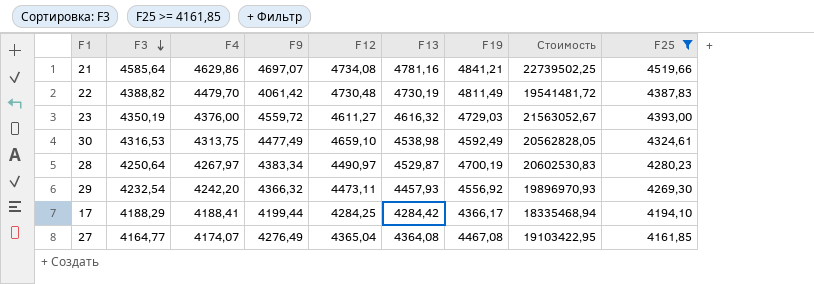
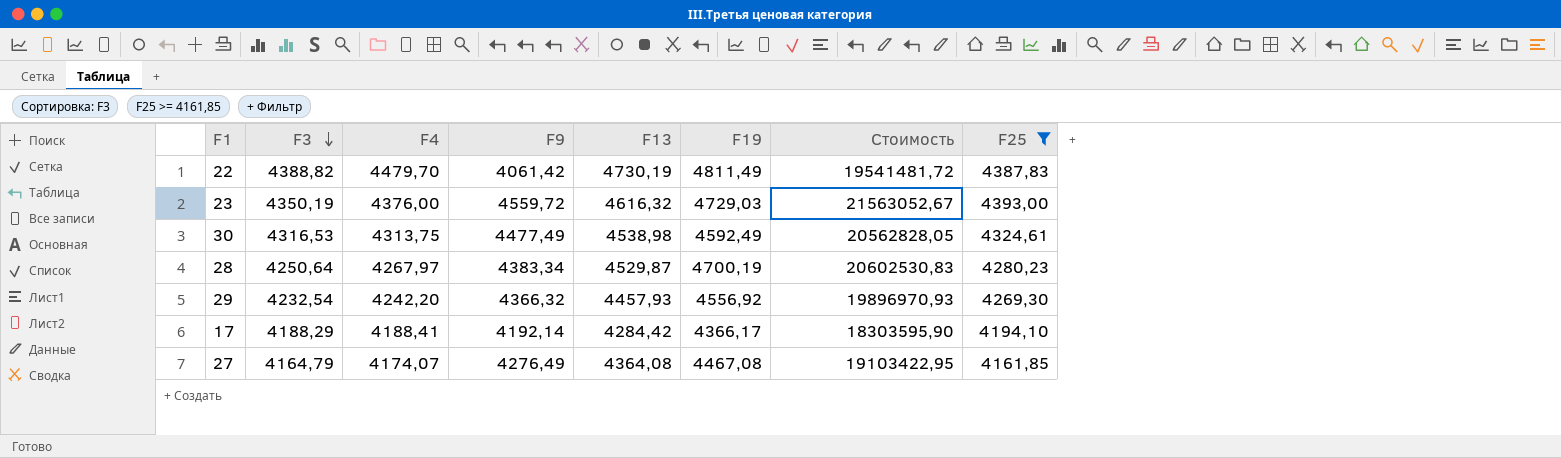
column F12 | position: 5 -> none
row 21: 4585,64 | 4629,86 | 4697,07 | 4734,08 | 4781,16 | 4841,21 | 22739502,25 | 4519,66 -> none
17 | F9: 4199,44 -> 4192,14
17 | Стоимость: 18335468,94 -> 18303595,90
27 | F3: 4164,77 -> 4164,79

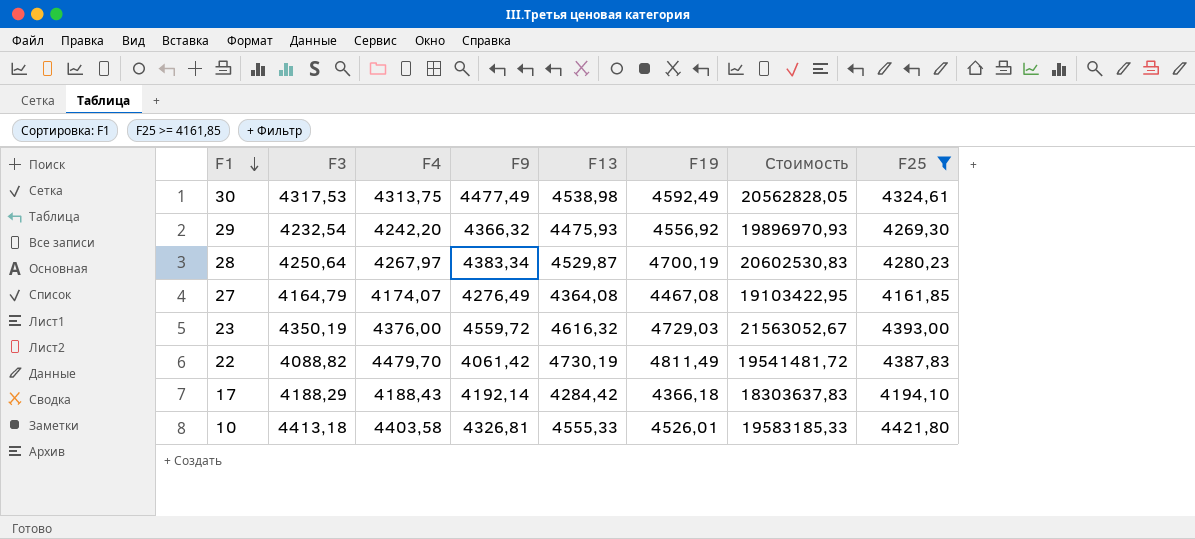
row order: F3 descending -> F1 descending
30 | F3: 4316,53 -> 4317,53
29 | F13: 4457,93 -> 4475,93
22 | F3: 4388,82 -> 4088,82
17 | F4: 4188,41 -> 4188,43
17 | F19: 4366,17 -> 4366,18
17 | Стоимость: 18303595,90 -> 18303637,83
row 10: none -> 4413,18 | 4403,58 | 4326,81 | 4555,33 | 4526,01 | 19583185,33 | 4421,80

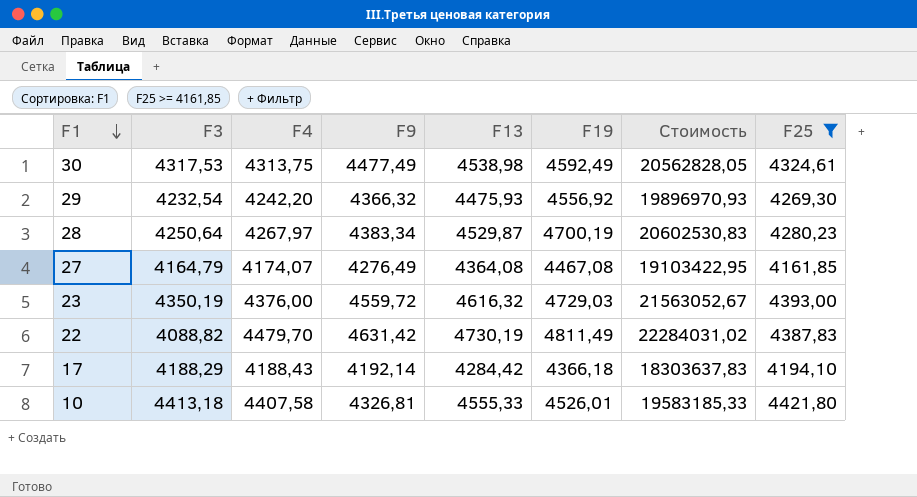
22 | F9: 4061,42 -> 4631,42
22 | Стоимость: 19541481,72 -> 22284031,02
10 | F4: 4403,58 -> 4407,58

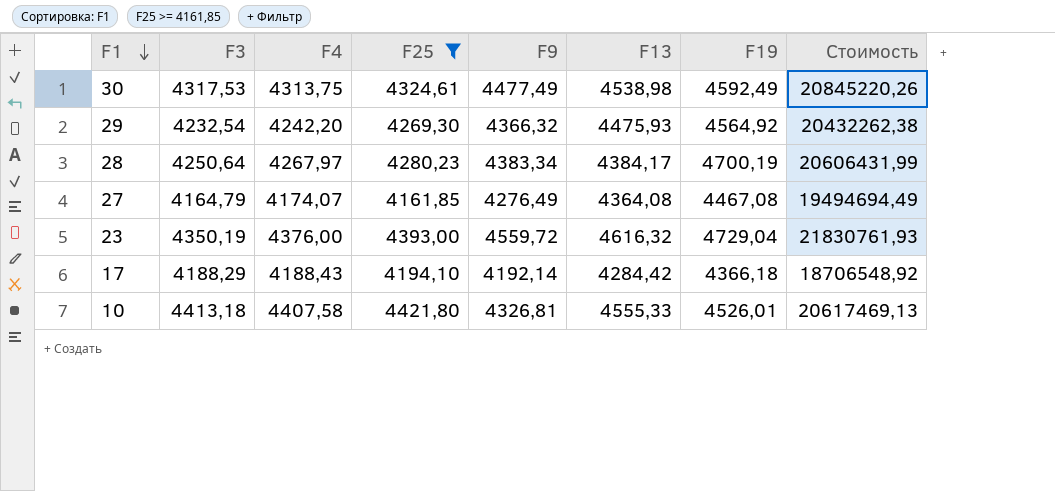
column F25 | position: 8 -> 4
column Стоимость | formula: [F9] * [F19] -> [F13] * [F19]
row 22: 4088,82 | 4479,70 | 4631,42 | 4730,19 | 4811,49 | 22284031,02 | 4387,83 -> none
29 | F19: 4556,92 -> 4564,92
28 | F13: 4529,87 -> 4384,17
23 | F19: 4729,03 -> 4729,04

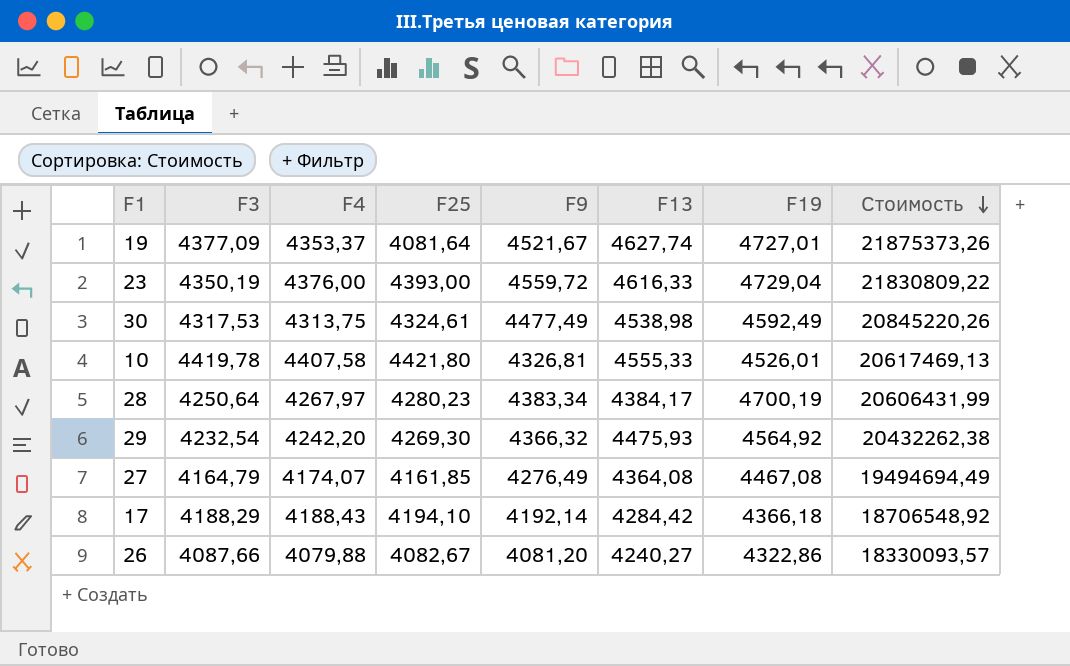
filter: F25 >= 4161,85 -> none
row order: F1 descending -> Стоимость descending
23 | F13: 4616,32 -> 4616,33
23 | Стоимость: 21830761,93 -> 21830809,22
10 | F3: 4413,18 -> 4419,78

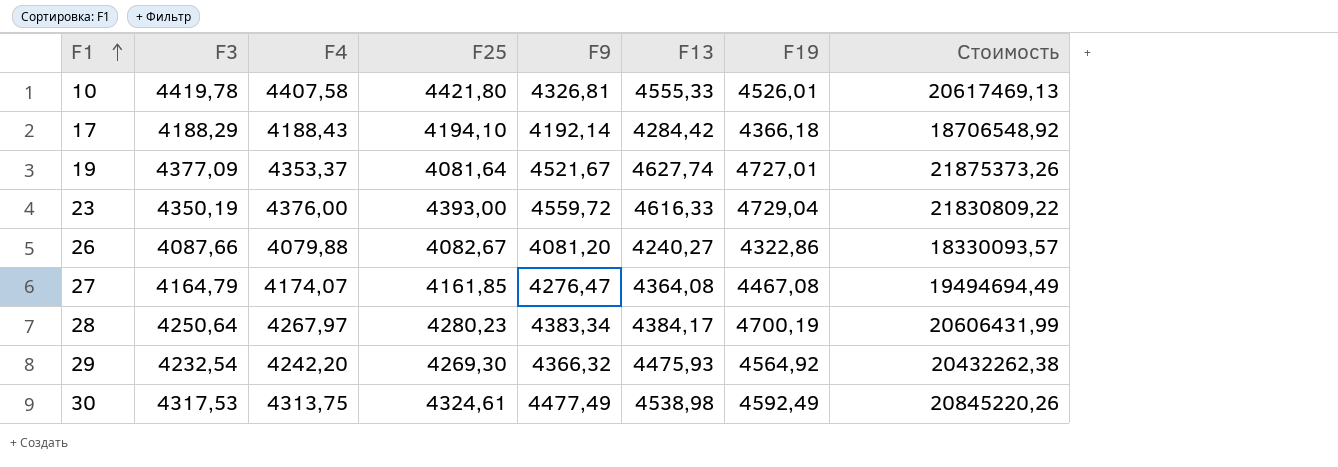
row order: Стоимость descending -> F1 ascending
27 | F9: 4276,49 -> 4276,47

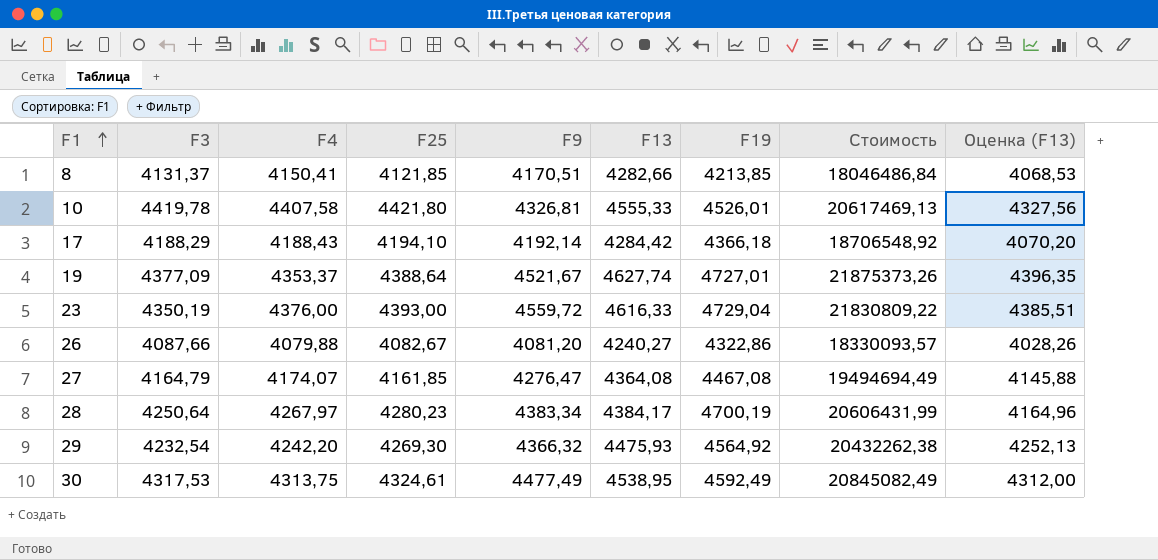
column Оценка (F13) | formula: none -> [F13] * 0,95
row 8: none -> 4131,37 | 4150,41 | 4121,85 | 4170,51 | 4282,66 | 4213,85 | 18046486,84 | 4068,53
19 | F25: 4081,64 -> 4388,64
30 | F13: 4538,98 -> 4538,95
30 | Стоимость: 20845220,26 -> 20845082,49

